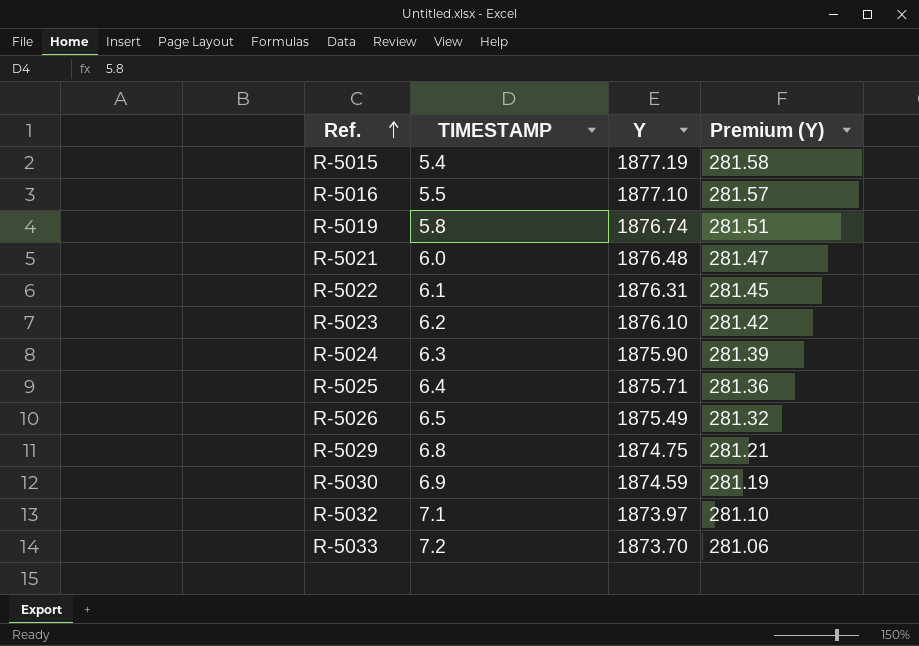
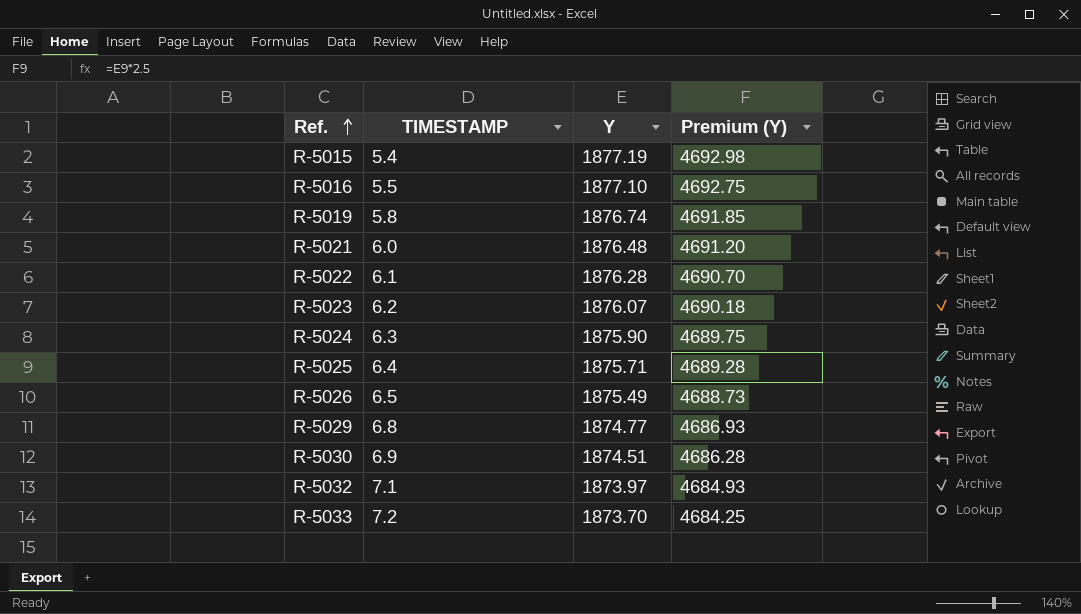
column Premium (Y) | formula: [Y] * 0.15 -> [Y] * 2.5
R-5022 | Y: 1876.31 -> 1876.28
R-5023 | Y: 1876.10 -> 1876.07
R-5029 | Y: 1874.75 -> 1874.77
R-5030 | Y: 1874.59 -> 1874.51

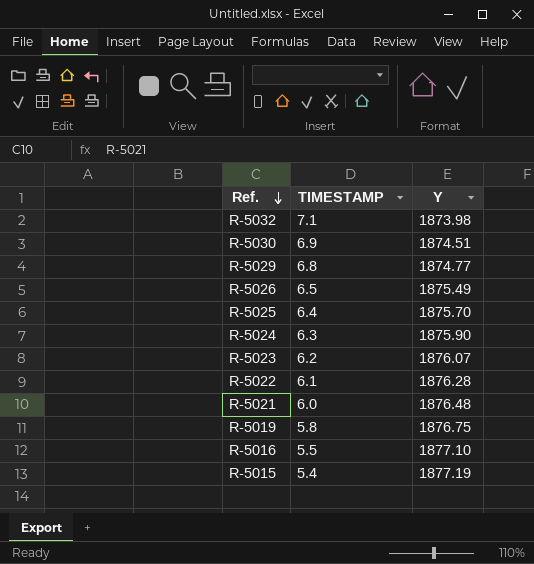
row order: Ref. ascending -> Ref. descending
column Premium (Y) | formula: [Y] * 2.5 -> none
row R-5033: 7.2 | 1873.70 | 4684.25 -> none
R-5032 | Y: 1873.97 -> 1873.98
R-5025 | Y: 1875.71 -> 1875.70
R-5019 | Y: 1876.74 -> 1876.75

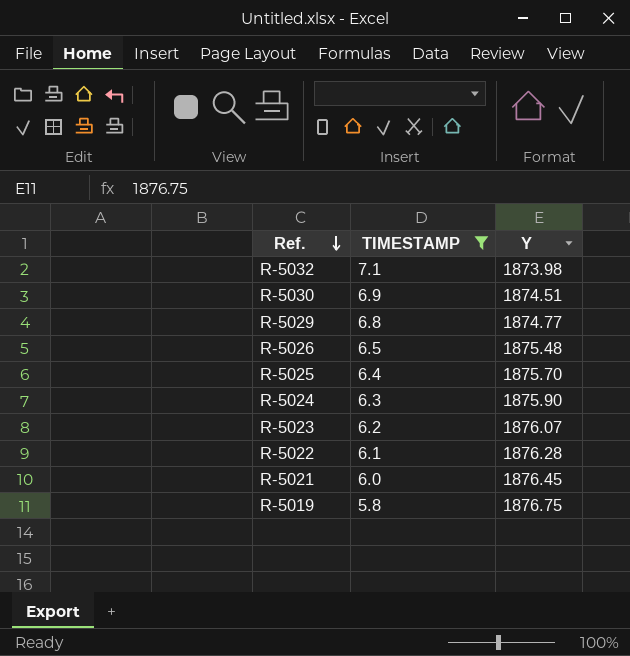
filter: none -> TIMESTAMP >= 5.8
R-5026 | Y: 1875.49 -> 1875.48
R-5021 | Y: 1876.48 -> 1876.45

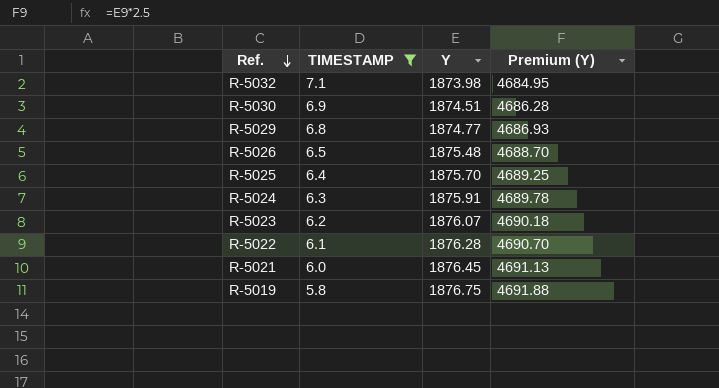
column Premium (Y) | formula: none -> [Y] * 2.5
R-5024 | Y: 1875.90 -> 1875.91

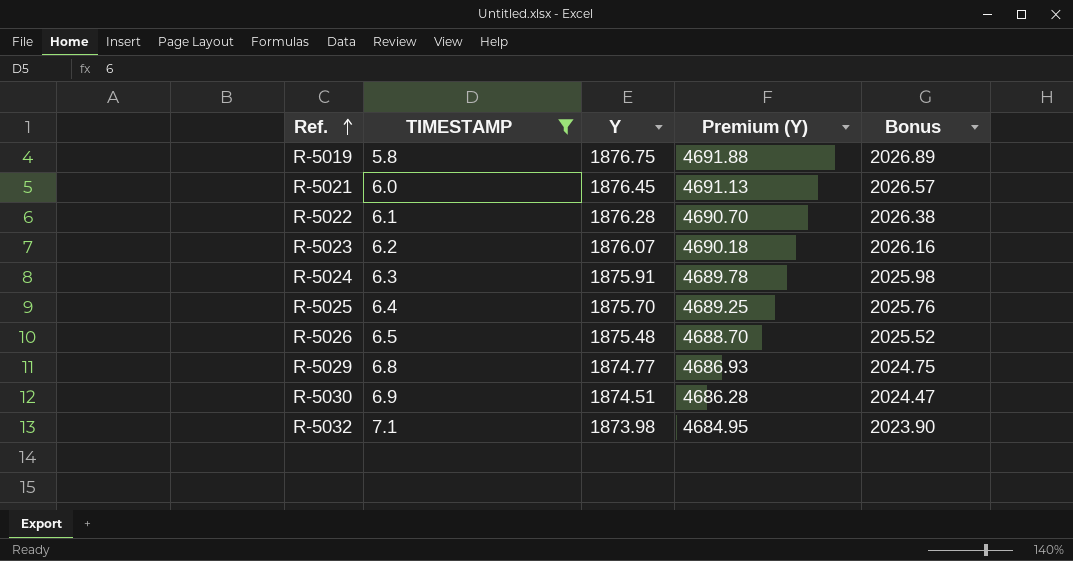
row order: Ref. descending -> Ref. ascending
column Bonus | formula: none -> [Y] * 1.08

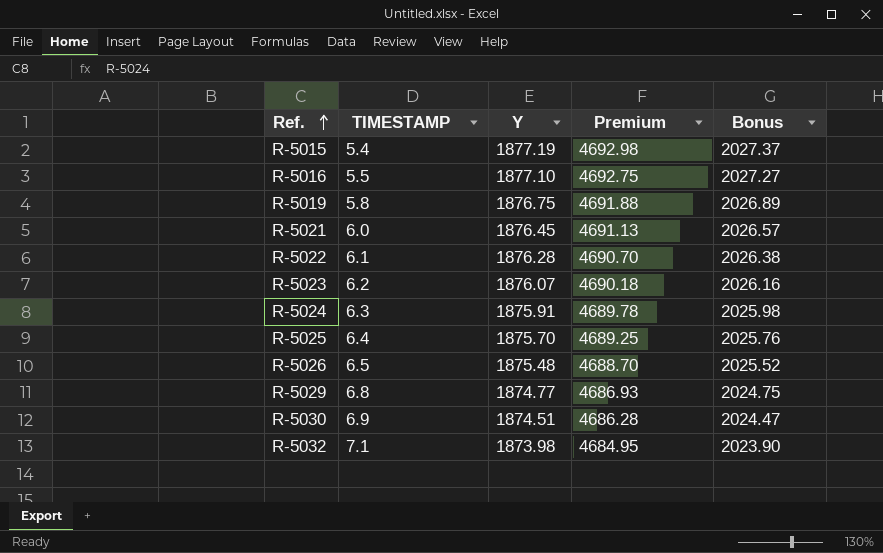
filter: TIMESTAMP >= 5.8 -> none
column name: Premium (Y) -> Premium

